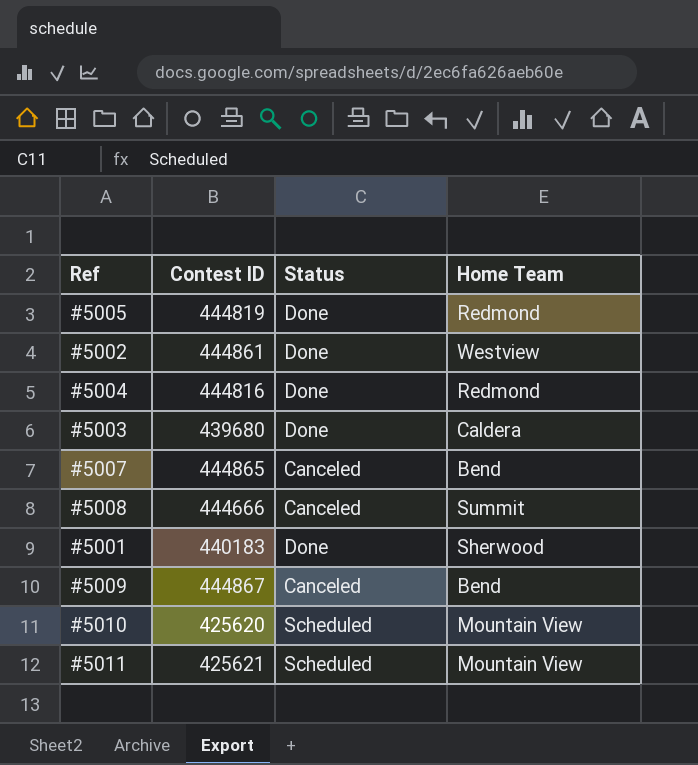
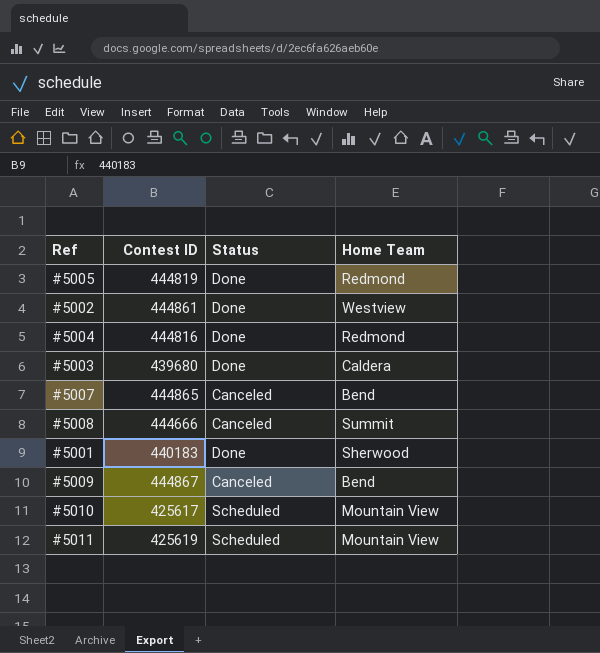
#5010 | Contest ID: 425620 -> 425617
#5011 | Contest ID: 425621 -> 425619

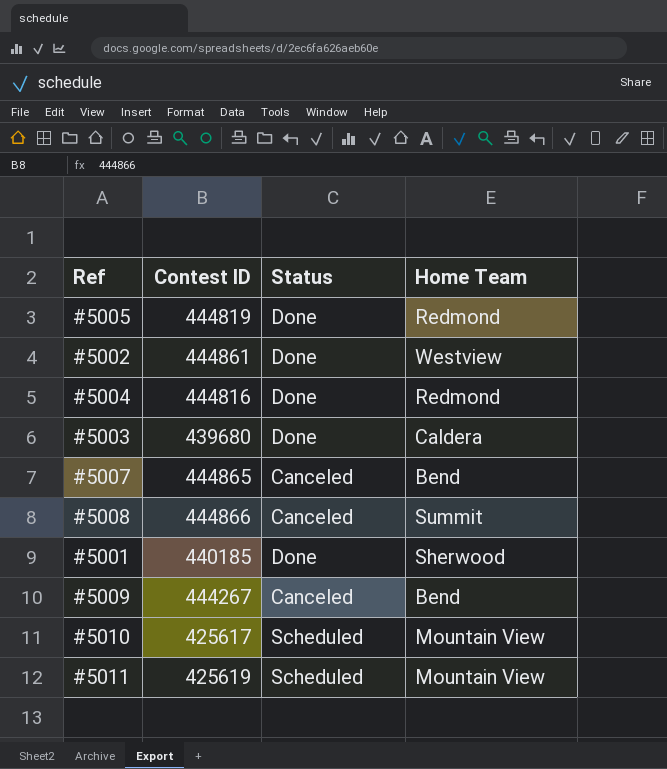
#5008 | Contest ID: 444666 -> 444866
#5001 | Contest ID: 440183 -> 440185
#5009 | Contest ID: 444867 -> 444267

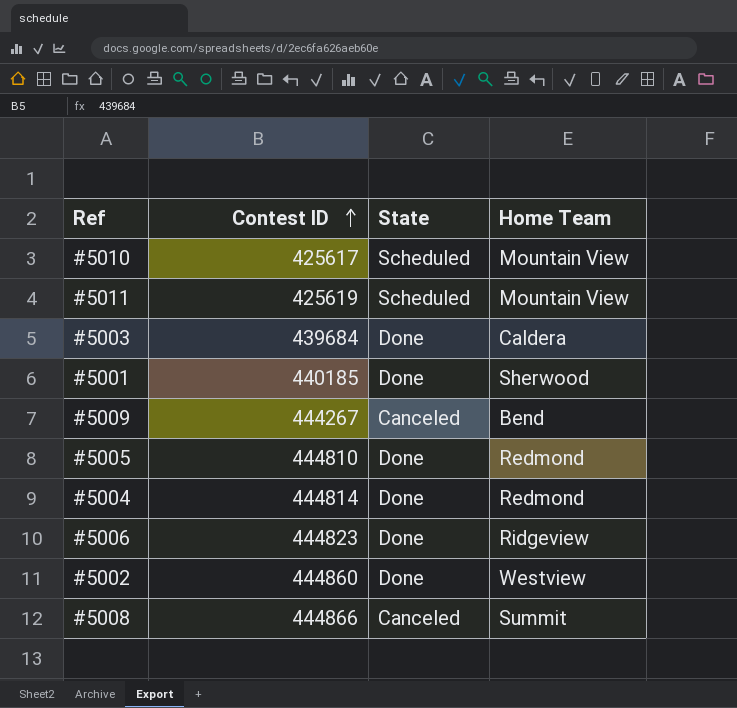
row order: none -> Contest ID ascending
column name: Status -> State
row #5007: 444865 | Canceled | Bend -> none
#5003 | Contest ID: 439680 -> 439684
#5005 | Contest ID: 444819 -> 444810
#5004 | Contest ID: 444816 -> 444814
row #5006: none -> 444823 | Done | Ridgeview
#5002 | Contest ID: 444861 -> 444860

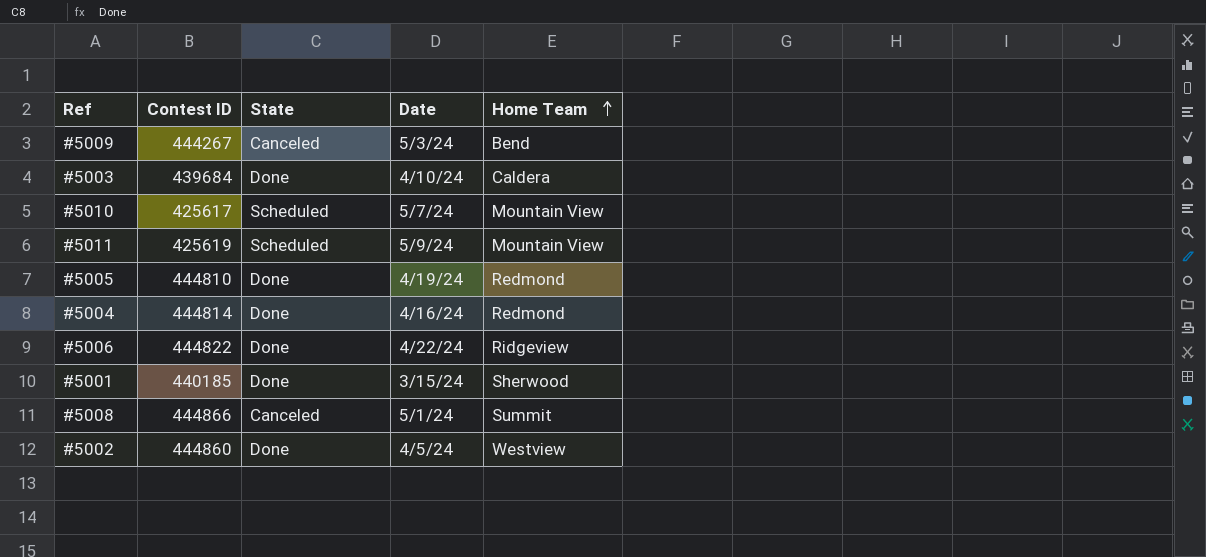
row order: Contest ID ascending -> Home Team ascending
column Date | position: none -> 4
#5006 | Contest ID: 444823 -> 444822

